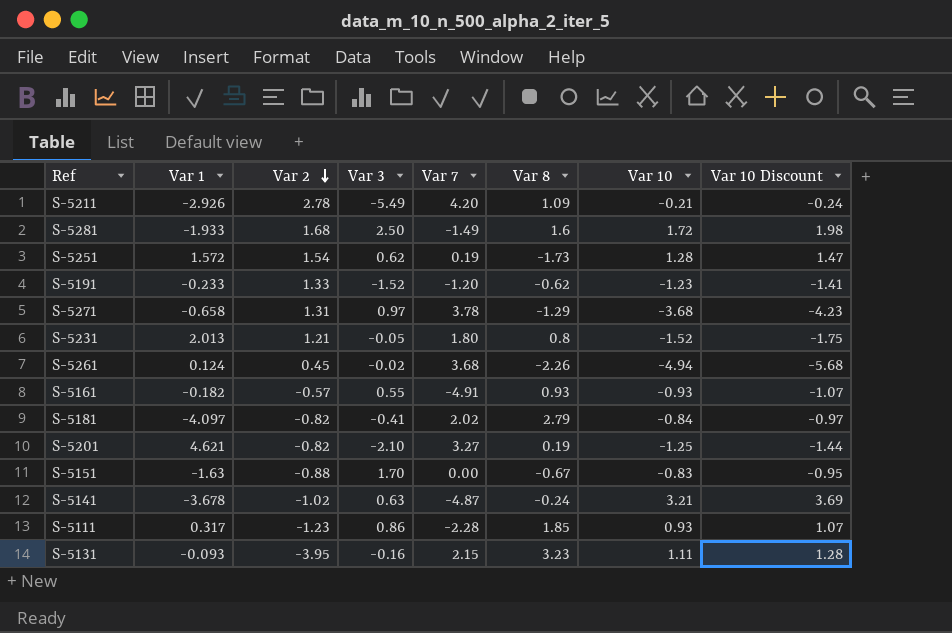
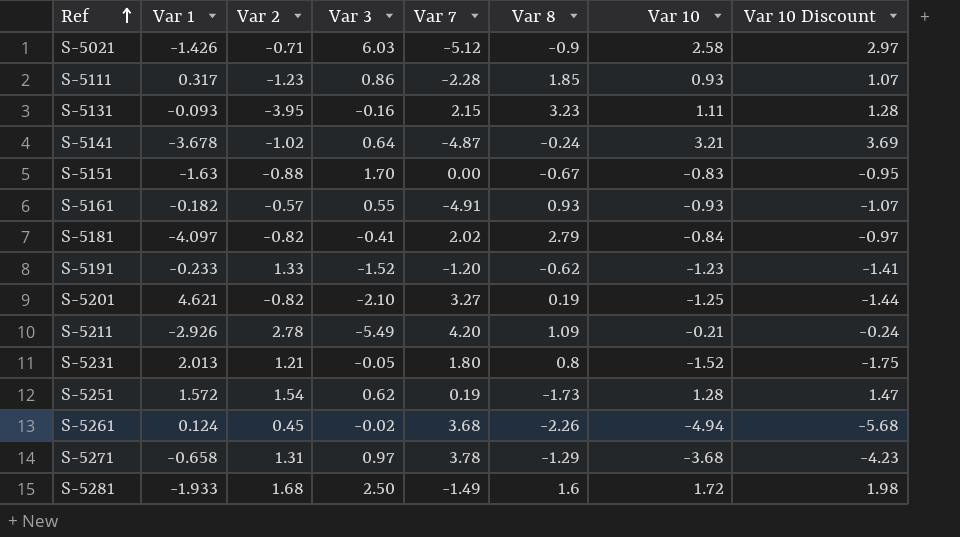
row order: Var 2 descending -> Ref ascending
row S-5021: none -> -1.426 | -0.71 | 6.03 | -5.12 | -0.9 | 2.58 | 2.97
S-5141 | Var 3: 0.63 -> 0.64

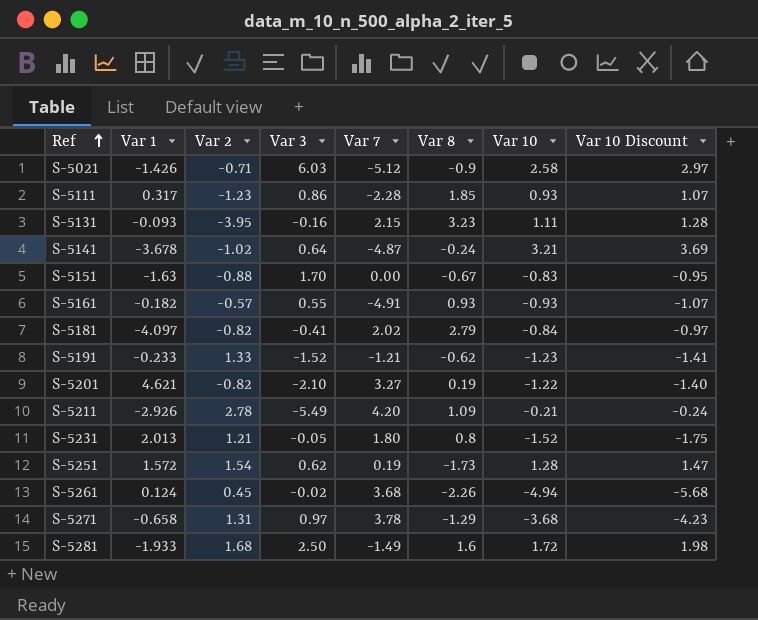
S-5191 | Var 7: -1.20 -> -1.21
S-5201 | Var 10: -1.25 -> -1.22
S-5201 | Var 10 Discount: -1.44 -> -1.40

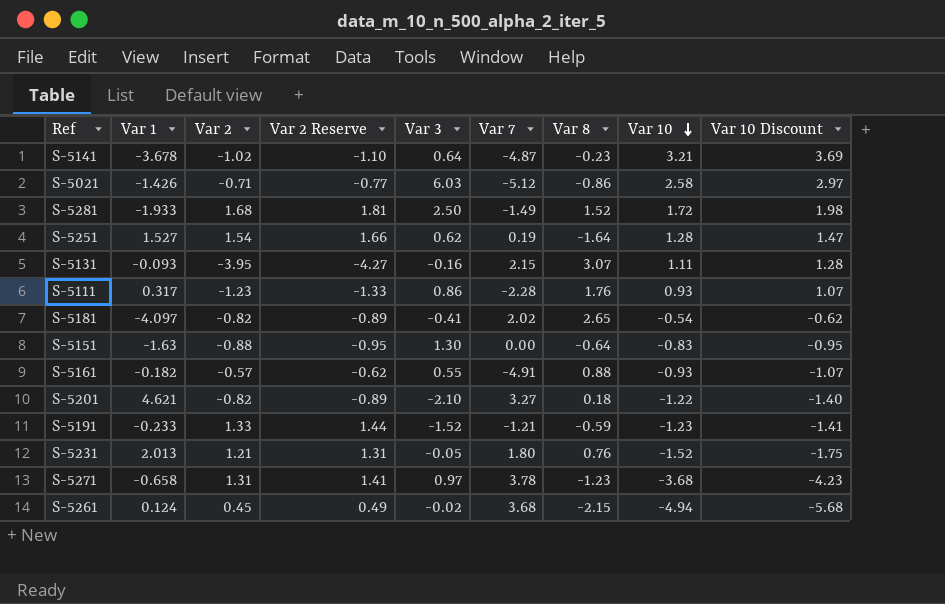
row order: Ref ascending -> Var 10 descending
column Var 2 Reserve | formula: none -> [Var 2] * 1.08
row S-5211: -2.926 | 2.78 | -5.49 | 4.20 | 1.09 | -0.21 | -0.24 -> none
S-5141 | Var 8: -0.24 -> -0.23
S-5021 | Var 8: -0.9 -> -0.86
S-5281 | Var 8: 1.6 -> 1.52
S-5251 | Var 1: 1.572 -> 1.527
S-5251 | Var 8: -1.73 -> -1.64
S-5131 | Var 8: 3.23 -> 3.07
S-5111 | Var 8: 1.85 -> 1.76
S-5181 | Var 8: 2.79 -> 2.65
S-5181 | Var 10: -0.84 -> -0.54
S-5181 | Var 10 Discount: -0.97 -> -0.62
S-5151 | Var 3: 1.70 -> 1.30
S-5151 | Var 8: -0.67 -> -0.64
S-5161 | Var 8: 0.93 -> 0.88
S-5201 | Var 8: 0.19 -> 0.18
S-5191 | Var 8: -0.62 -> -0.59
S-5231 | Var 8: 0.8 -> 0.76
S-5271 | Var 8: -1.29 -> -1.23
S-5261 | Var 8: -2.26 -> -2.15

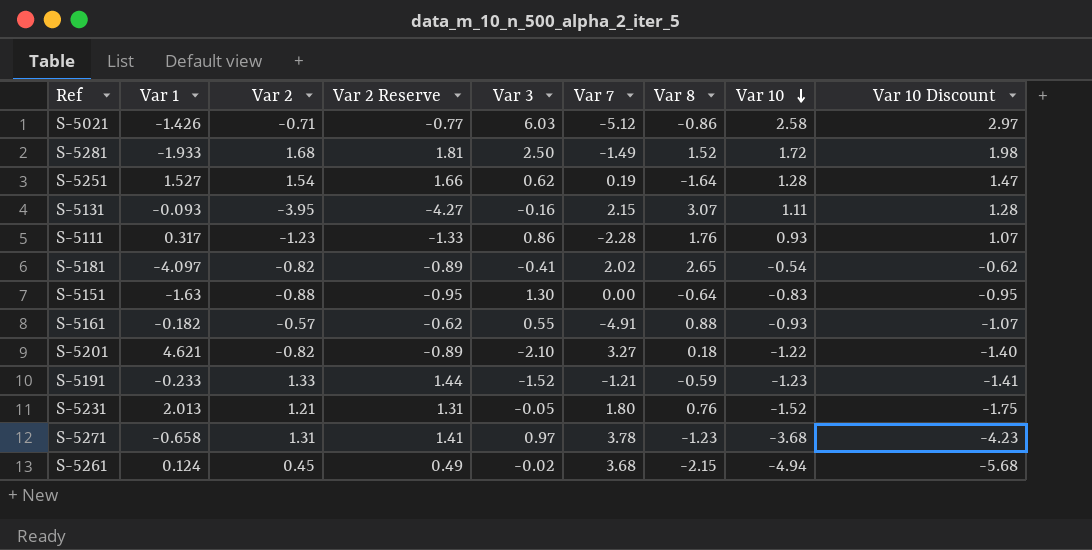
row S-5141: -3.678 | -1.02 | -1.10 | 0.64 | -4.87 | -0.23 | 3.21 | 3.69 -> none

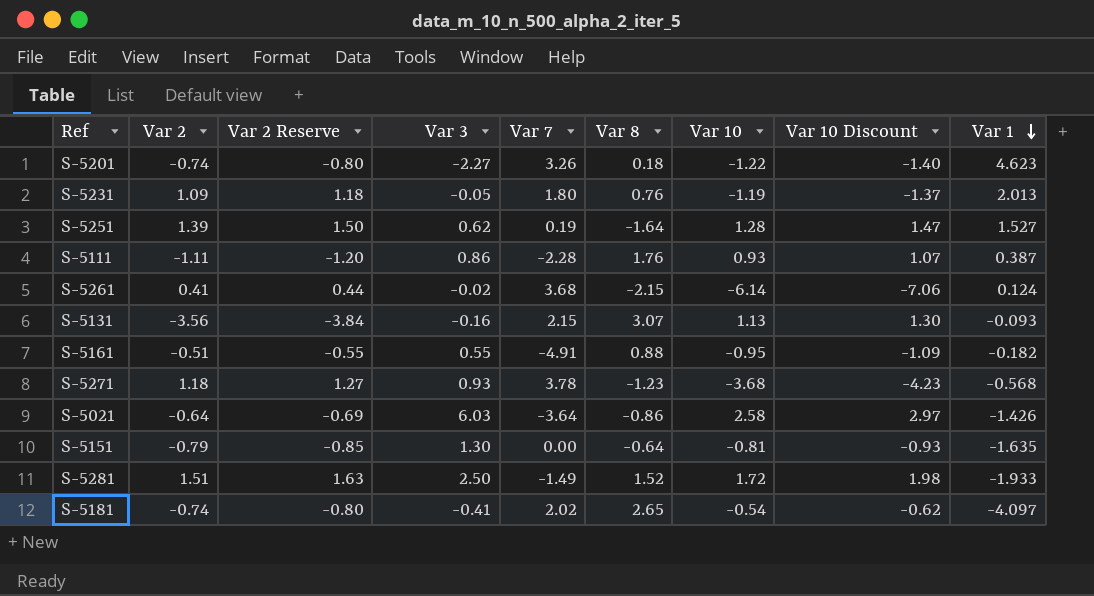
row order: Var 10 descending -> Var 1 descending
column Var 1 | position: 2 -> 9
row S-5191: -0.233 | 1.33 | 1.44 | -1.52 | -1.21 | -0.59 | -1.23 | -1.41 -> none
S-5201 | Var 2: -0.82 -> -0.74
S-5201 | Var 2 Reserve: -0.89 -> -0.80
S-5201 | Var 3: -2.10 -> -2.27
S-5201 | Var 7: 3.27 -> 3.26
S-5201 | Var 1: 4.621 -> 4.623
S-5231 | Var 2: 1.21 -> 1.09
S-5231 | Var 2 Reserve: 1.31 -> 1.18
S-5231 | Var 10: -1.52 -> -1.19
S-5231 | Var 10 Discount: -1.75 -> -1.37
S-5251 | Var 2: 1.54 -> 1.39
S-5251 | Var 2 Reserve: 1.66 -> 1.50
S-5111 | Var 2: -1.23 -> -1.11
S-5111 | Var 2 Reserve: -1.33 -> -1.20
S-5111 | Var 1: 0.317 -> 0.387
S-5261 | Var 2: 0.45 -> 0.41
S-5261 | Var 2 Reserve: 0.49 -> 0.44
S-5261 | Var 10: -4.94 -> -6.14
S-5261 | Var 10 Discount: -5.68 -> -7.06
S-5131 | Var 2: -3.95 -> -3.56
S-5131 | Var 2 Reserve: -4.27 -> -3.84
S-5131 | Var 10: 1.11 -> 1.13
S-5131 | Var 10 Discount: 1.28 -> 1.30
S-5161 | Var 2: -0.57 -> -0.51
S-5161 | Var 2 Reserve: -0.62 -> -0.55
S-5161 | Var 10: -0.93 -> -0.95
S-5161 | Var 10 Discount: -1.07 -> -1.09
S-5271 | Var 2: 1.31 -> 1.18
S-5271 | Var 2 Reserve: 1.41 -> 1.27
S-5271 | Var 3: 0.97 -> 0.93
S-5271 | Var 1: -0.658 -> -0.568
S-5021 | Var 2: -0.71 -> -0.64
S-5021 | Var 2 Reserve: -0.77 -> -0.69
S-5021 | Var 7: -5.12 -> -3.64
S-5151 | Var 2: -0.88 -> -0.79
S-5151 | Var 2 Reserve: -0.95 -> -0.85
S-5151 | Var 10: -0.83 -> -0.81
S-5151 | Var 10 Discount: -0.95 -> -0.93
S-5151 | Var 1: -1.63 -> -1.635
S-5281 | Var 2: 1.68 -> 1.51
S-5281 | Var 2 Reserve: 1.81 -> 1.63
S-5181 | Var 2: -0.82 -> -0.74
S-5181 | Var 2 Reserve: -0.89 -> -0.80

